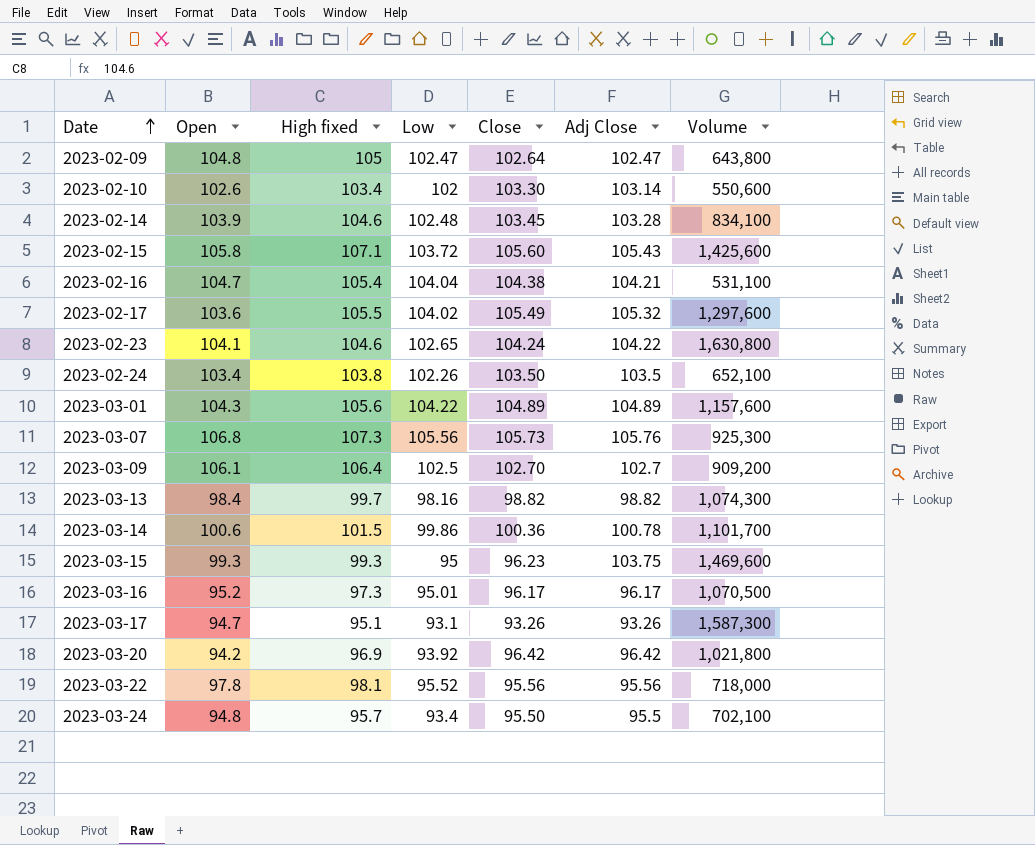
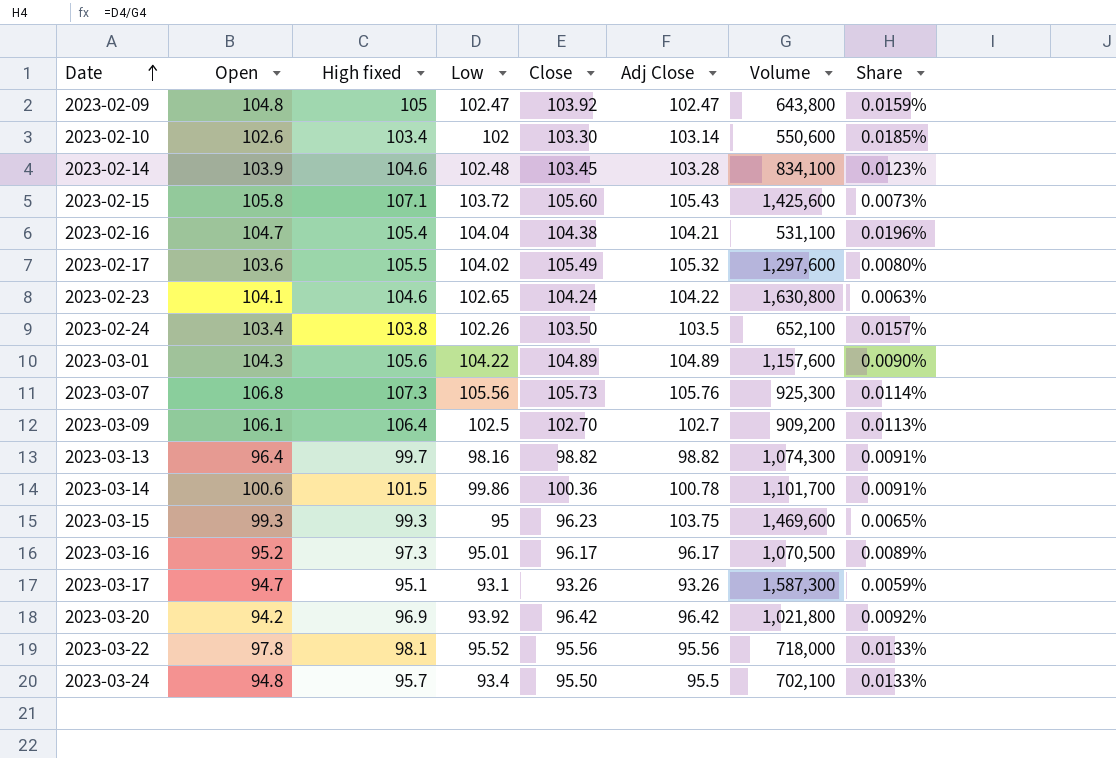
column Share | formula: none -> [Low] / [Volume]
2023-02-09 | Close: 102.64 -> 103.92
2023-03-13 | Open: 98.4 -> 96.4

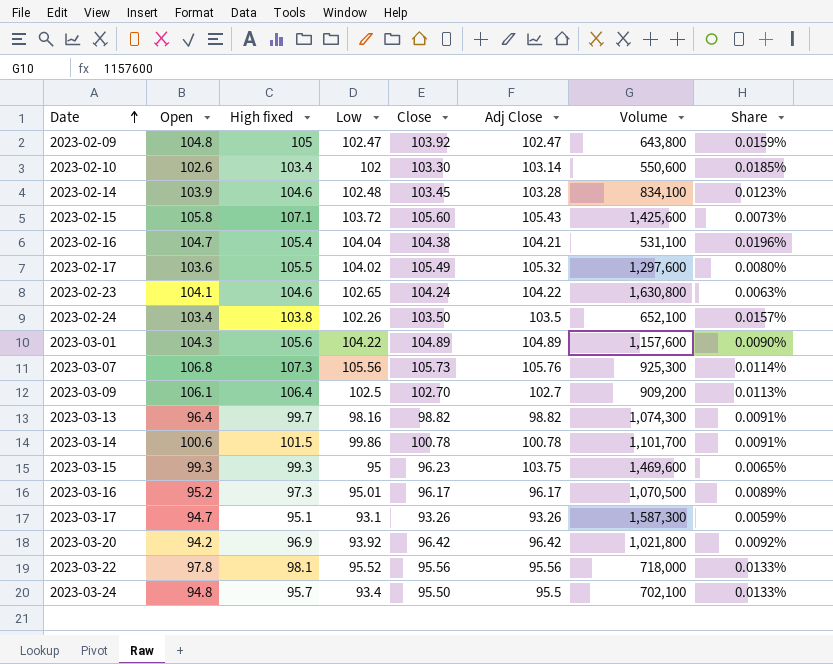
2023-03-14 | Close: 100.36 -> 100.78

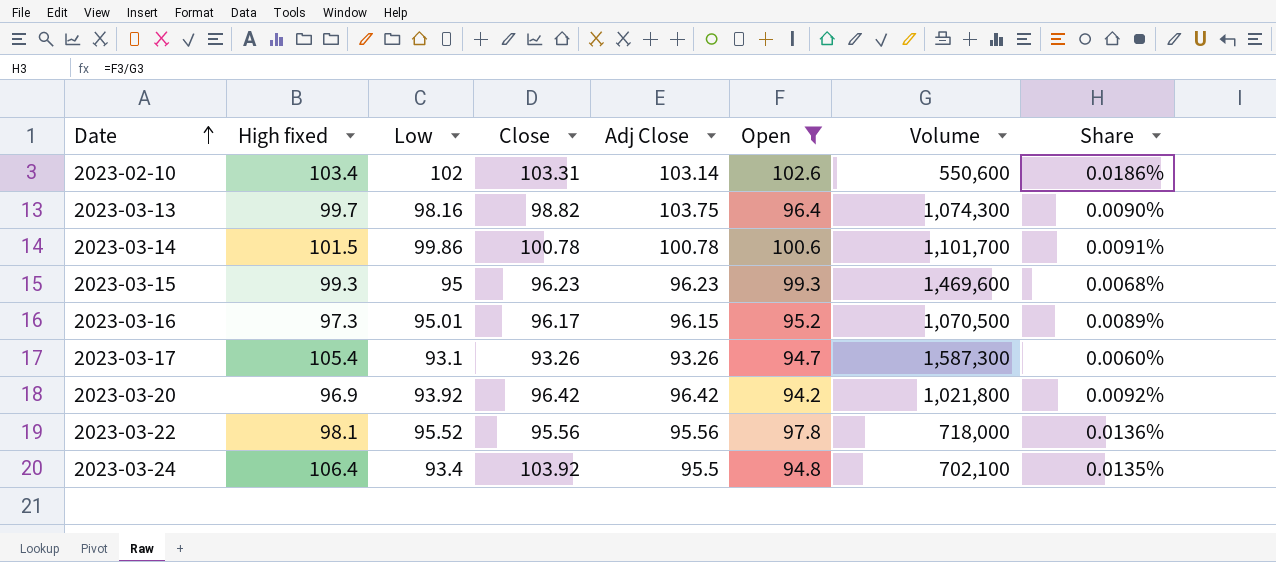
filter: none -> Open <= 102.6
column Open | position: 2 -> 6
column Share | formula: [Low] / [Volume] -> [Open] / [Volume]
2023-02-10 | Close: 103.30 -> 103.31
2023-03-13 | Adj Close: 98.82 -> 103.75
2023-03-15 | Adj Close: 103.75 -> 96.23
2023-03-16 | Adj Close: 96.17 -> 96.15
2023-03-17 | High fixed: 95.1 -> 105.4
2023-03-24 | High fixed: 95.7 -> 106.4
2023-03-24 | Close: 95.50 -> 103.92

